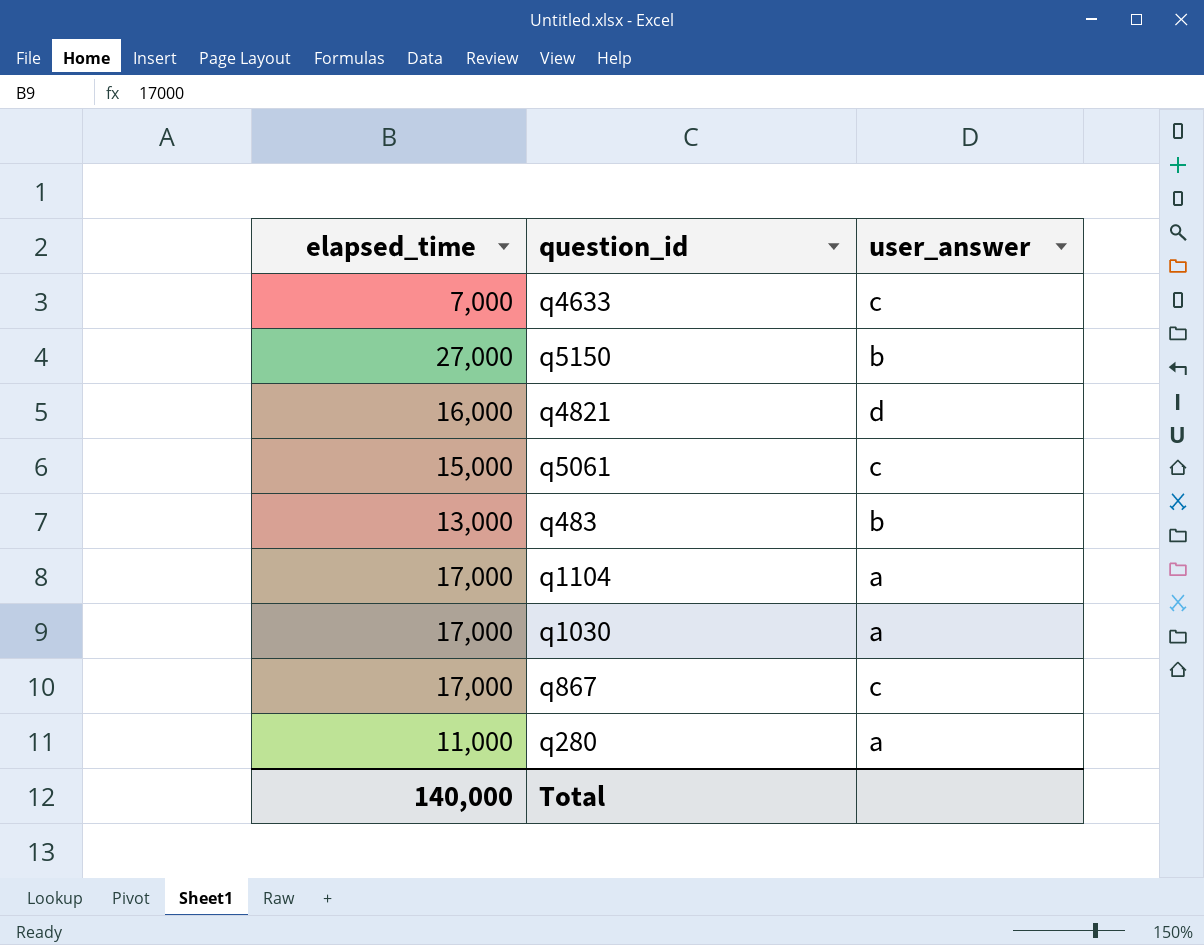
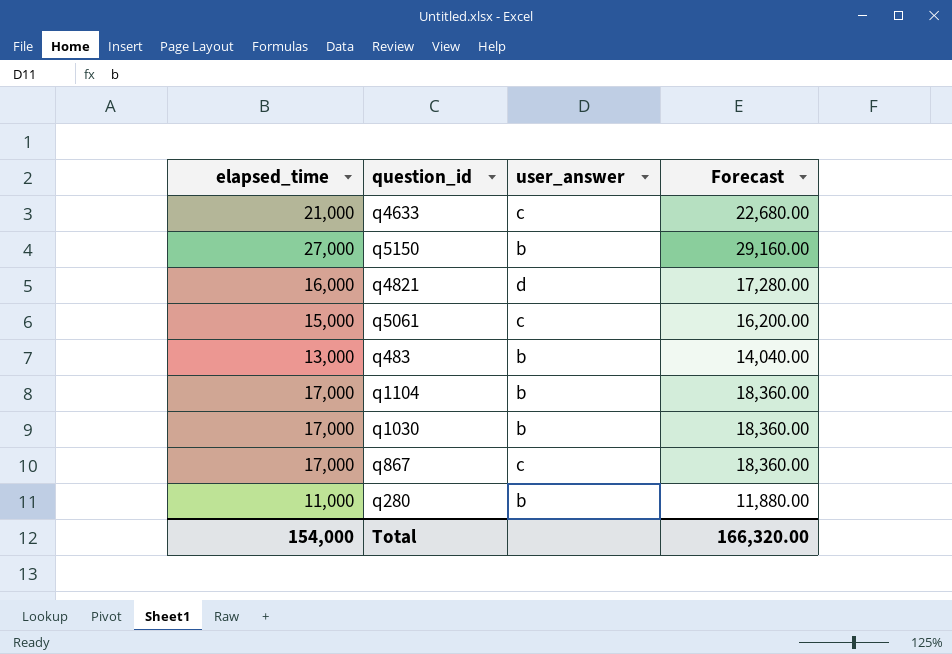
column Forecast | formula: none -> [elapsed_time] * 1.08
q4633 | elapsed_time: 7,000 -> 21,000
q1104 | user_answer: a -> b
q1030 | user_answer: a -> b
q280 | user_answer: a -> b
Total | elapsed_time: 140,000 -> 154,000

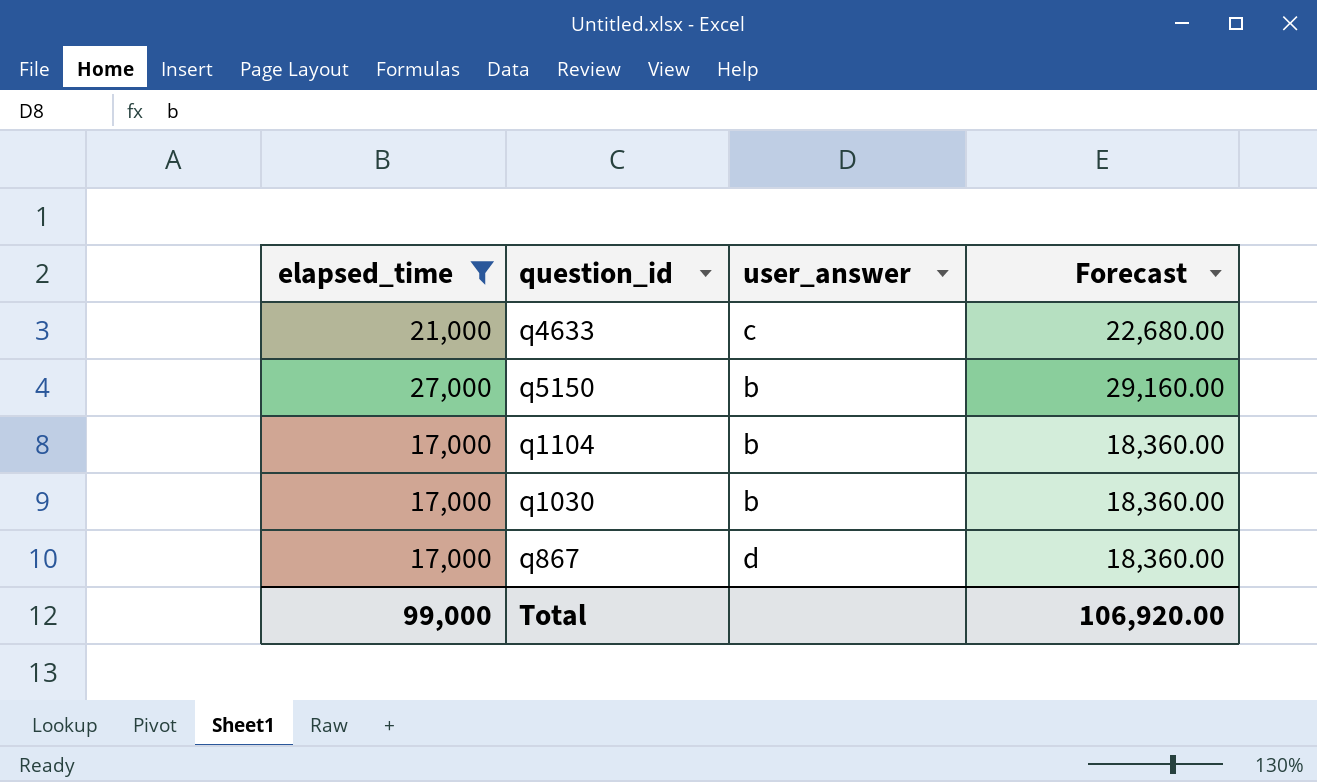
filter: none -> elapsed_time >= 17,000
q867 | user_answer: c -> d
Total | elapsed_time: 154,000 -> 99,000
Total | Forecast: 166,320.00 -> 106,920.00

